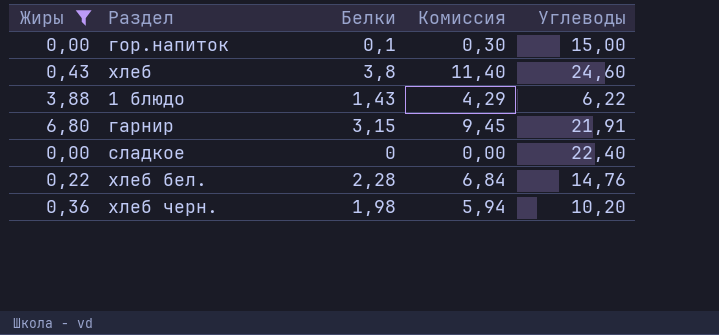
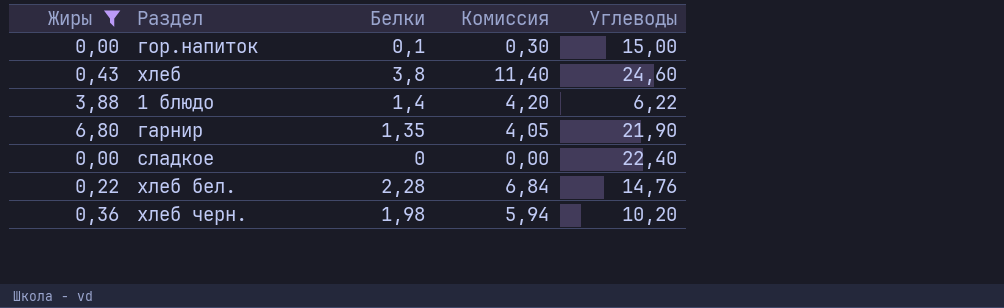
1 блюдо | Белки: 1,43 -> 1,4
1 блюдо | Комиссия: 4,29 -> 4,20
гарнир | Белки: 3,15 -> 1,35
гарнир | Комиссия: 9,45 -> 4,05
гарнир | Углеводы: 21,91 -> 21,90

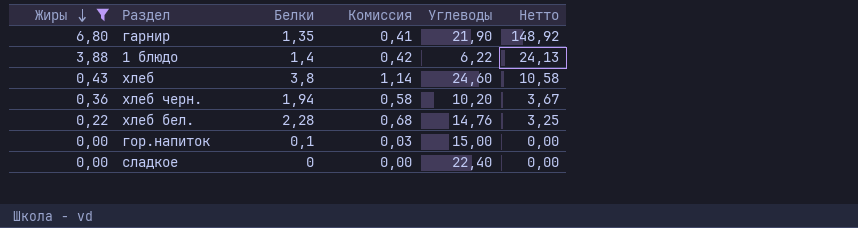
row order: none -> Жиры descending
column Комиссия | formula: [Белки] * 3 -> [Белки] * 0,3
column Нетто | formula: none -> [Жиры] * [Углеводы]
хлеб черн. | Белки: 1,98 -> 1,94

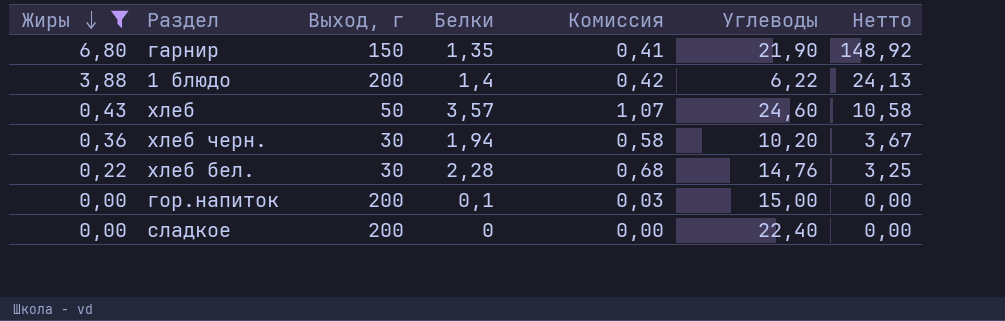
column Выход, г | position: none -> 3
хлеб | Белки: 3,8 -> 3,57
хлеб | Комиссия: 1,14 -> 1,07

